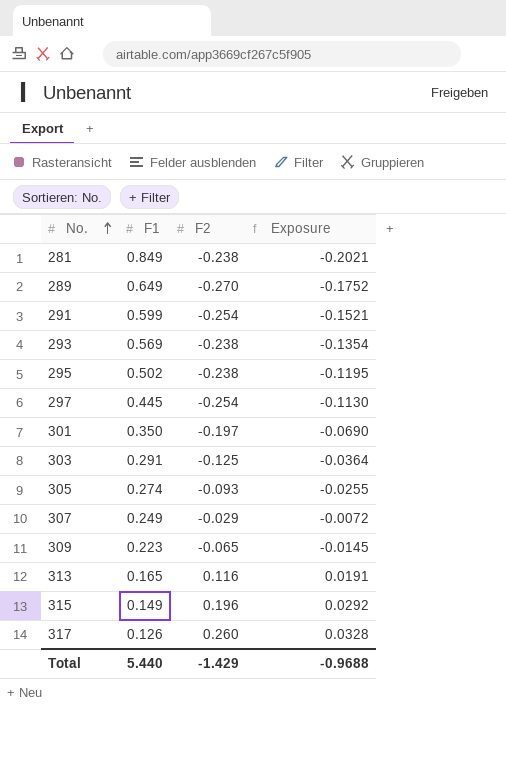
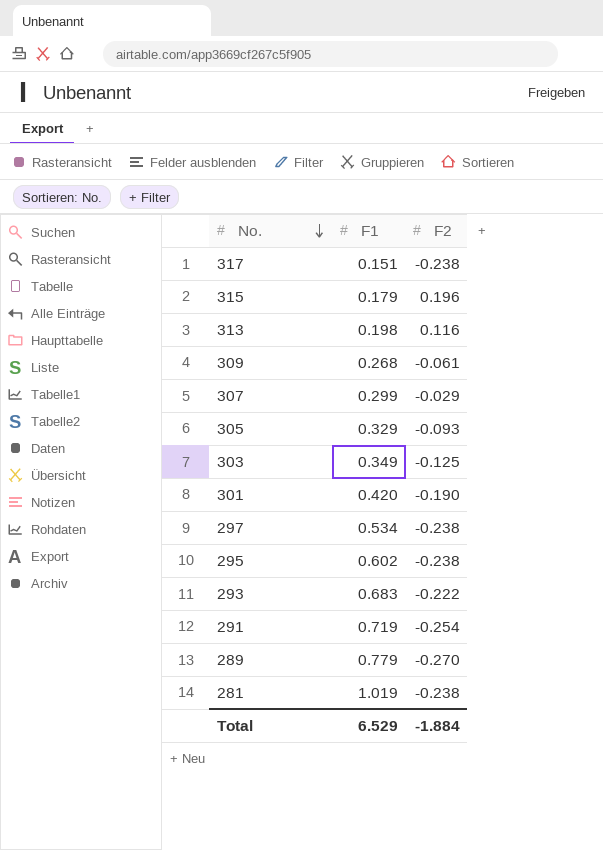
row order: No. ascending -> No. descending
column Exposure | formula: [F1] * [F2] -> none
317 | F1: 0.126 -> 0.151
317 | F2: 0.260 -> -0.238
315 | F1: 0.149 -> 0.179
313 | F1: 0.165 -> 0.198
309 | F1: 0.223 -> 0.268
309 | F2: -0.065 -> -0.061
307 | F1: 0.249 -> 0.299
305 | F1: 0.274 -> 0.329
303 | F1: 0.291 -> 0.349
301 | F1: 0.350 -> 0.420
301 | F2: -0.197 -> -0.190
297 | F1: 0.445 -> 0.534
297 | F2: -0.254 -> -0.238
295 | F1: 0.502 -> 0.602
293 | F1: 0.569 -> 0.683
293 | F2: -0.238 -> -0.222
291 | F1: 0.599 -> 0.719
289 | F1: 0.649 -> 0.779
281 | F1: 0.849 -> 1.019
Total | F1: 5.440 -> 6.529
Total | F2: -1.429 -> -1.884

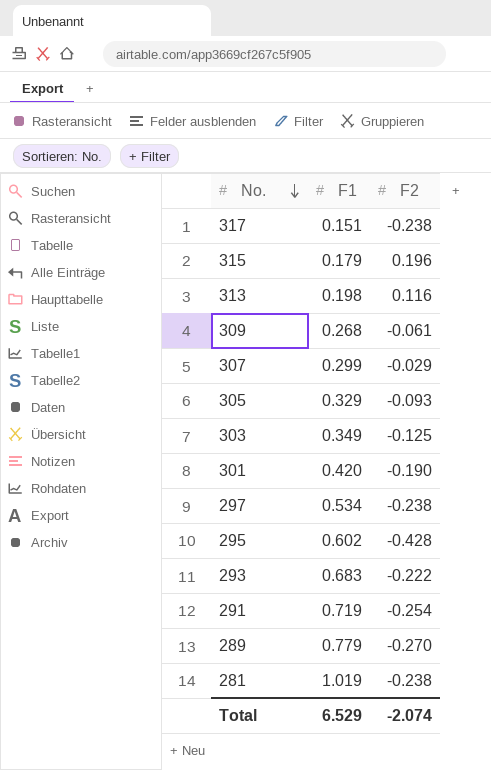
295 | F2: -0.238 -> -0.428
Total | F2: -1.884 -> -2.074

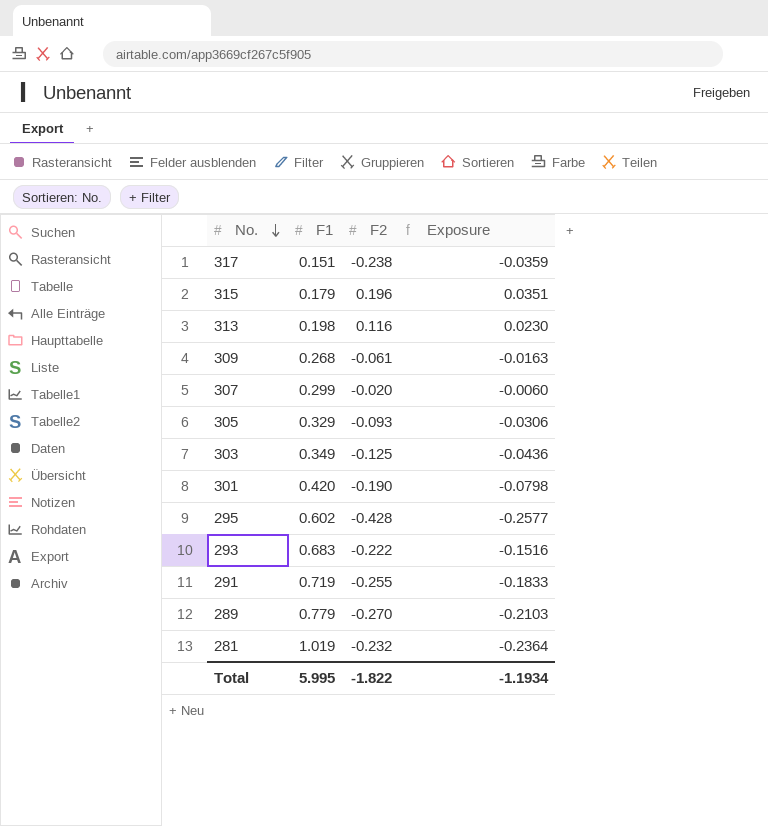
column Exposure | formula: none -> [F1] * [F2]
row 297: 0.534 | -0.238 -> none
307 | F2: -0.029 -> -0.020
291 | F2: -0.254 -> -0.255
281 | F2: -0.238 -> -0.232
Total | F1: 6.529 -> 5.995
Total | F2: -2.074 -> -1.822

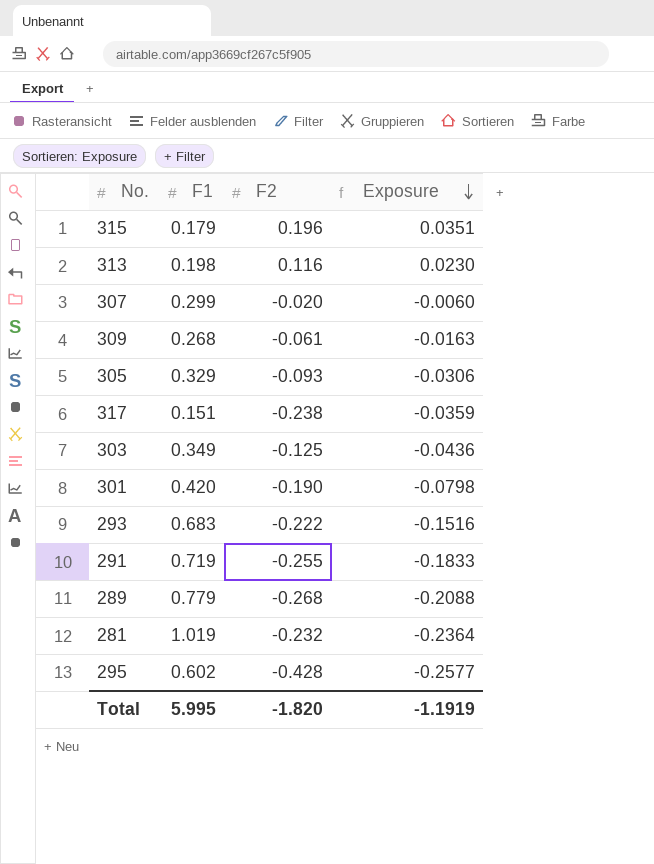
row order: No. descending -> Exposure descending
289 | F2: -0.270 -> -0.268
289 | Exposure: -0.2103 -> -0.2088
Total | F2: -1.822 -> -1.820
Total | Exposure: -1.1934 -> -1.1919

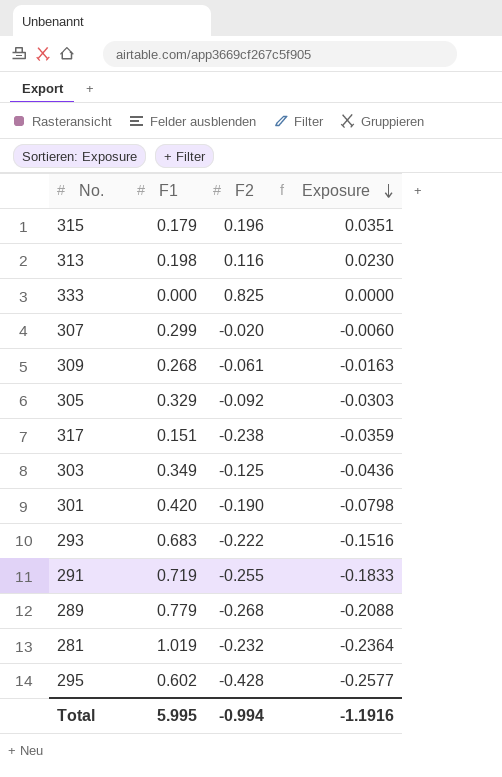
row 333: none -> 0.000 | 0.825 | 0.0000
305 | F2: -0.093 -> -0.092
305 | Exposure: -0.0306 -> -0.0303
Total | F2: -1.820 -> -0.994
Total | Exposure: -1.1919 -> -1.1916

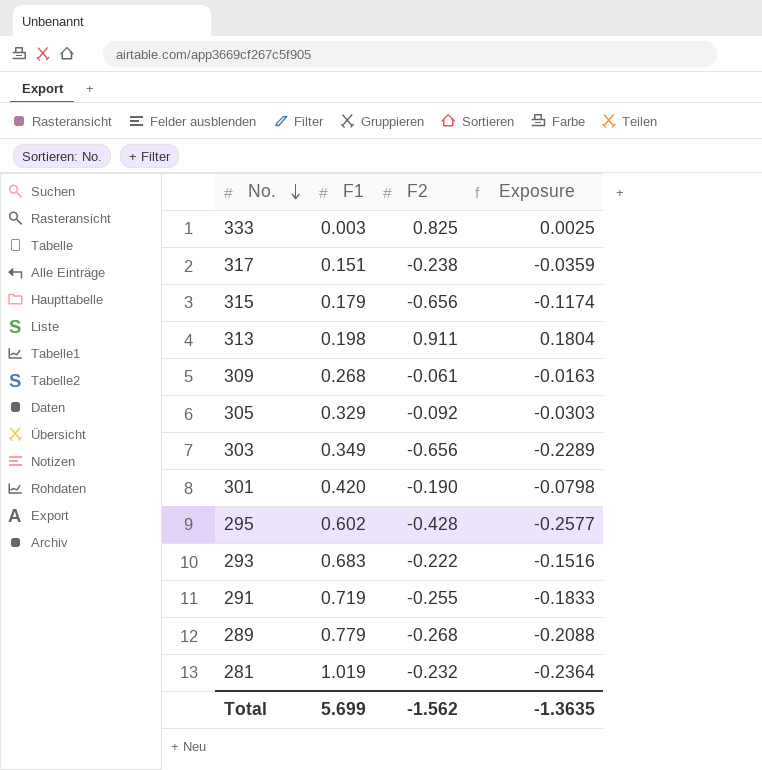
row order: Exposure descending -> No. descending
row 307: 0.299 | -0.020 | -0.0060 -> none
333 | F1: 0.000 -> 0.003
333 | Exposure: 0.0000 -> 0.0025
315 | F2: 0.196 -> -0.656
315 | Exposure: 0.0351 -> -0.1174
313 | F2: 0.116 -> 0.911
313 | Exposure: 0.0230 -> 0.1804
303 | F2: -0.125 -> -0.656
303 | Exposure: -0.0436 -> -0.2289
Total | F1: 5.995 -> 5.699
Total | F2: -0.994 -> -1.562
Total | Exposure: -1.1916 -> -1.3635

